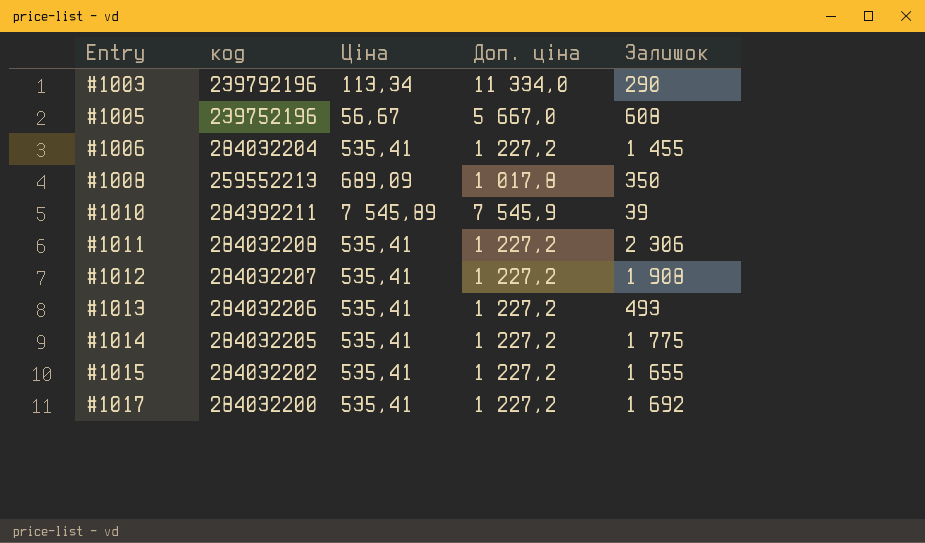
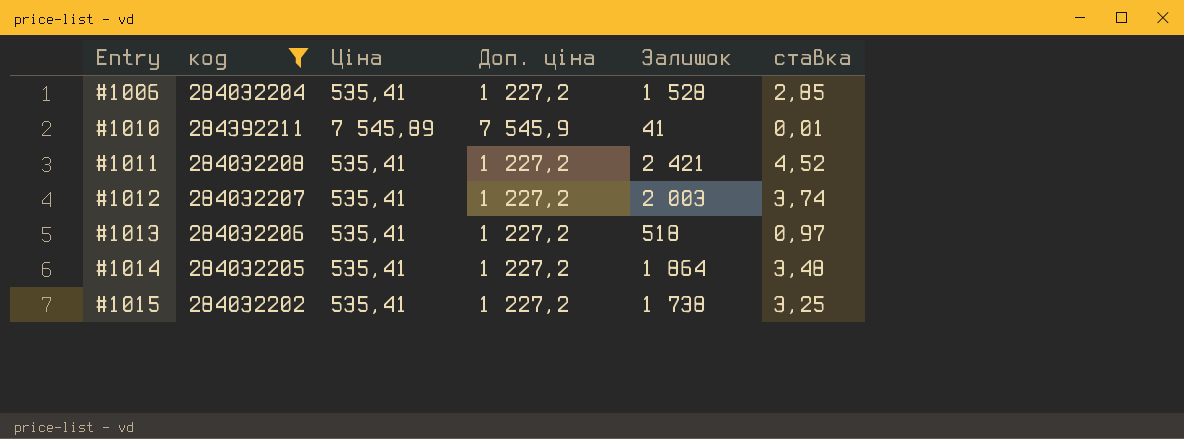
filter: none -> код >= 284032202
column ставка | formula: none -> [Залишок] / [Ціна]
#1006 | Залишок: 1 455 -> 1 528
#1010 | Залишок: 39 -> 41
#1011 | Залишок: 2 306 -> 2 421
#1012 | Залишок: 1 908 -> 2 003
#1013 | Залишок: 493 -> 518
#1014 | Залишок: 1 775 -> 1 864
#1015 | Залишок: 1 655 -> 1 738

